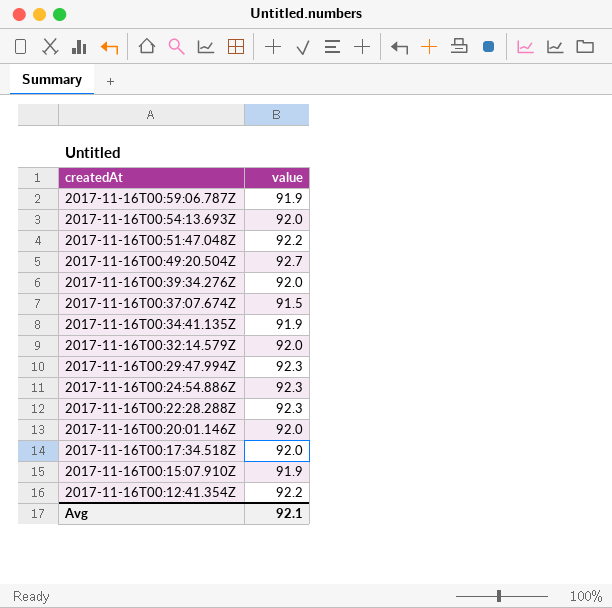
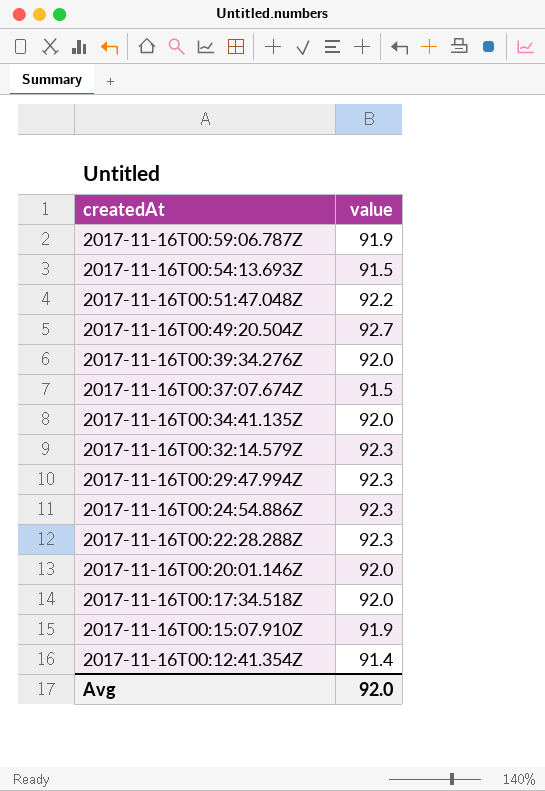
2017-11-16T00:54:13.693Z | value: 92.0 -> 91.5
2017-11-16T00:34:41.135Z | value: 91.9 -> 92.0
2017-11-16T00:32:14.579Z | value: 92.0 -> 92.3
2017-11-16T00:12:41.354Z | value: 92.2 -> 91.4
Avg | value: 92.1 -> 92.0

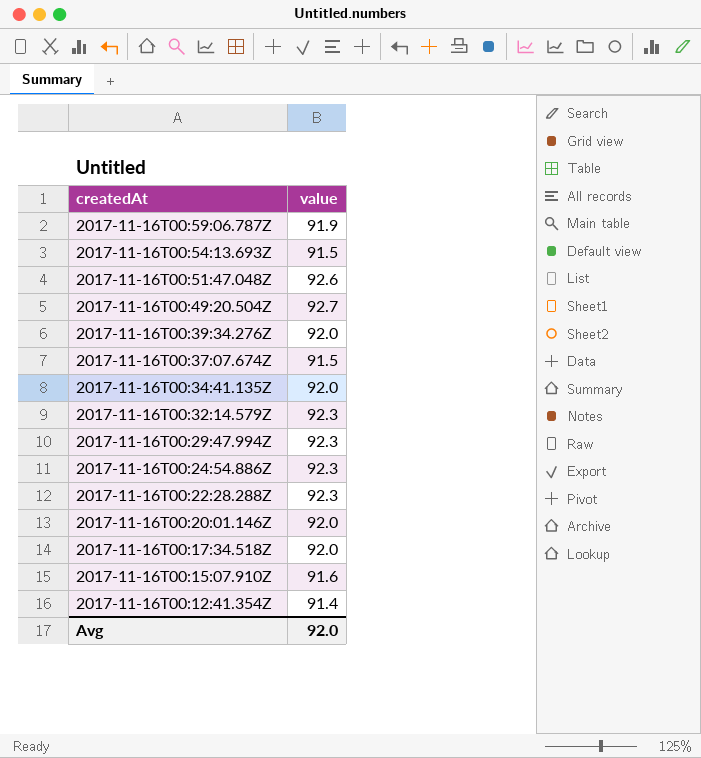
2017-11-16T00:51:47.048Z | value: 92.2 -> 92.6
2017-11-16T00:15:07.910Z | value: 91.9 -> 91.6

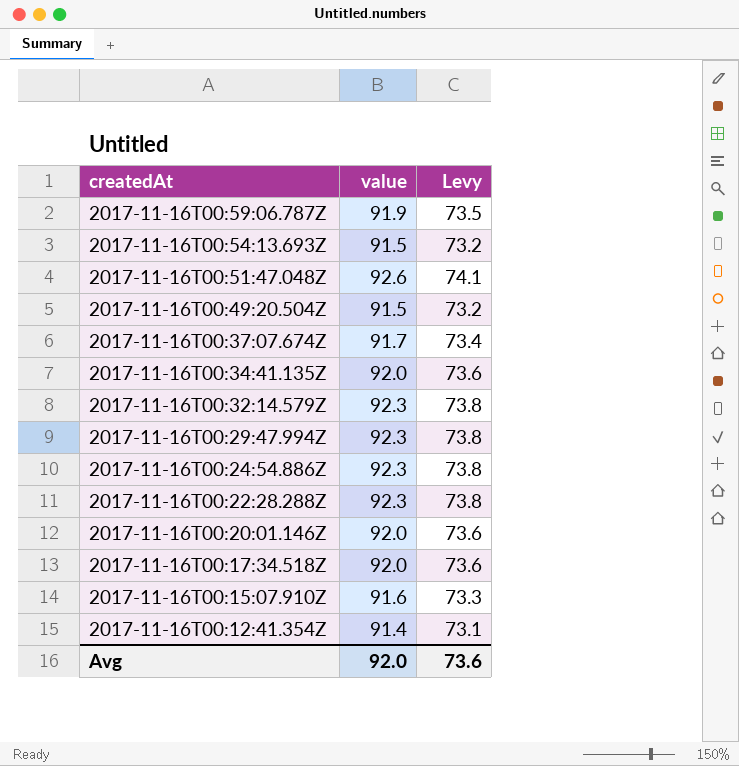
column Levy | formula: none -> [value] * 0.8
row 2017-11-16T00:39:34.276Z: 92.0 -> none
2017-11-16T00:49:20.504Z | value: 92.7 -> 91.5
2017-11-16T00:37:07.674Z | value: 91.5 -> 91.7

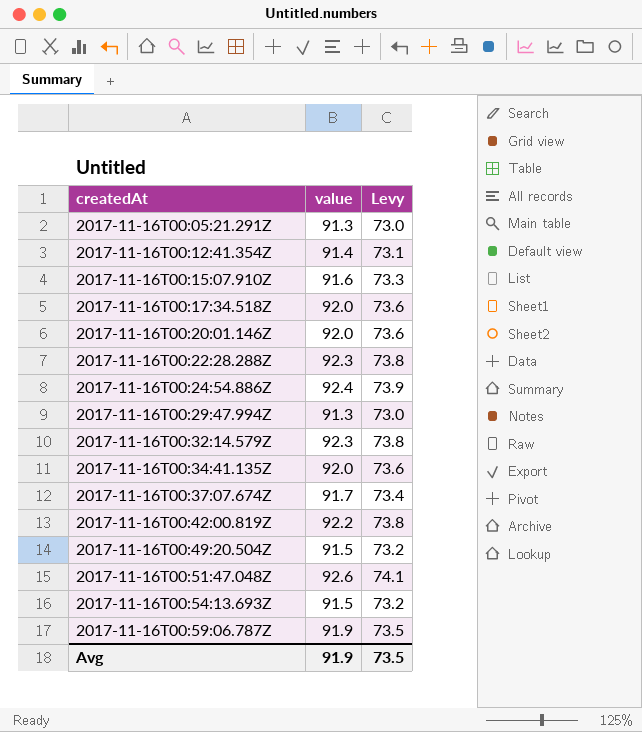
row order: createdAt descending -> createdAt ascending
row 2017-11-16T00:05:21.291Z: none -> 91.3 | 73.0
2017-11-16T00:24:54.886Z | value: 92.3 -> 92.4
2017-11-16T00:24:54.886Z | Levy: 73.8 -> 73.9
2017-11-16T00:29:47.994Z | value: 92.3 -> 91.3
2017-11-16T00:29:47.994Z | Levy: 73.8 -> 73.0
row 2017-11-16T00:42:00.819Z: none -> 92.2 | 73.8
Avg | value: 92.0 -> 91.9
Avg | Levy: 73.6 -> 73.5

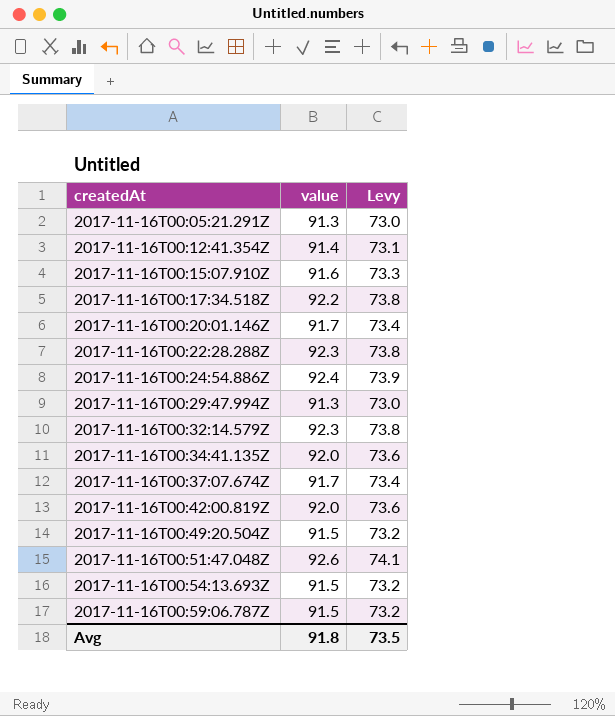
2017-11-16T00:17:34.518Z | value: 92.0 -> 92.2
2017-11-16T00:17:34.518Z | Levy: 73.6 -> 73.8
2017-11-16T00:20:01.146Z | value: 92.0 -> 91.7
2017-11-16T00:20:01.146Z | Levy: 73.6 -> 73.4
2017-11-16T00:42:00.819Z | value: 92.2 -> 92.0
2017-11-16T00:42:00.819Z | Levy: 73.8 -> 73.6
2017-11-16T00:59:06.787Z | value: 91.9 -> 91.5
2017-11-16T00:59:06.787Z | Levy: 73.5 -> 73.2
Avg | value: 91.9 -> 91.8

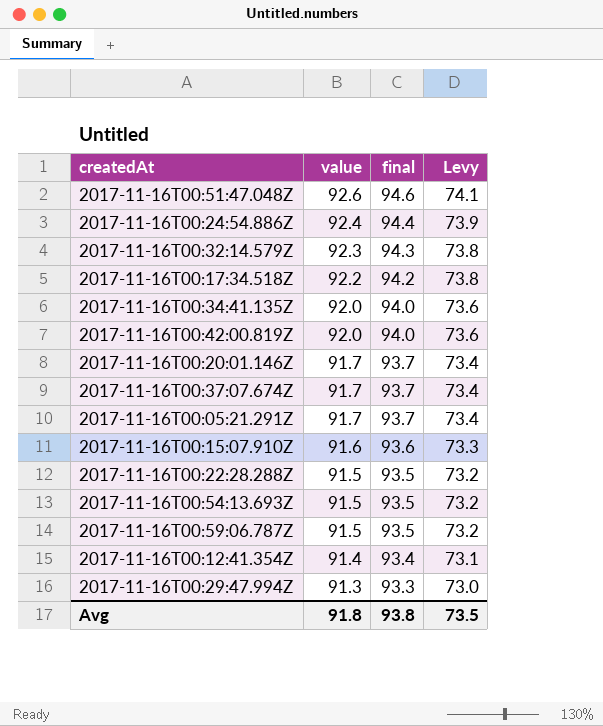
row order: createdAt ascending -> value descending
column final | formula: none -> [value] + 2
row 2017-11-16T00:49:20.504Z: 91.5 | 73.2 -> none
2017-11-16T00:05:21.291Z | value: 91.3 -> 91.7
2017-11-16T00:05:21.291Z | Levy: 73.0 -> 73.4
2017-11-16T00:22:28.288Z | value: 92.3 -> 91.5
2017-11-16T00:22:28.288Z | Levy: 73.8 -> 73.2

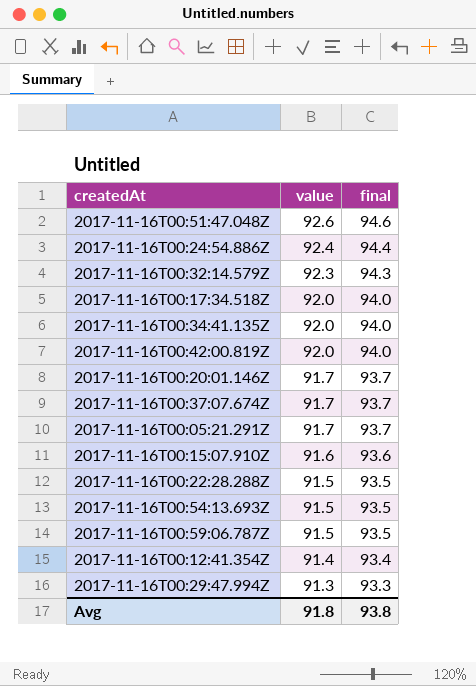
column Levy | formula: [value] * 0.8 -> none
2017-11-16T00:17:34.518Z | value: 92.2 -> 92.0
2017-11-16T00:17:34.518Z | final: 94.2 -> 94.0

